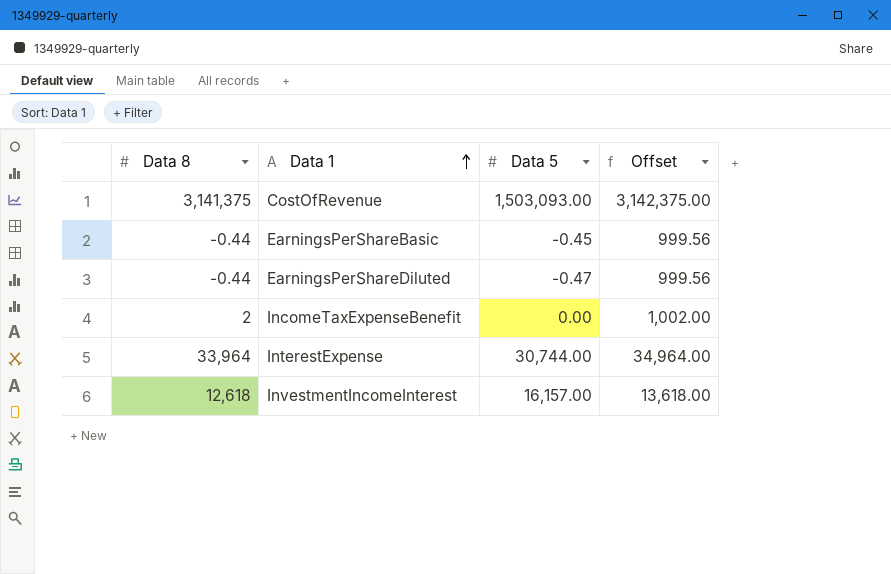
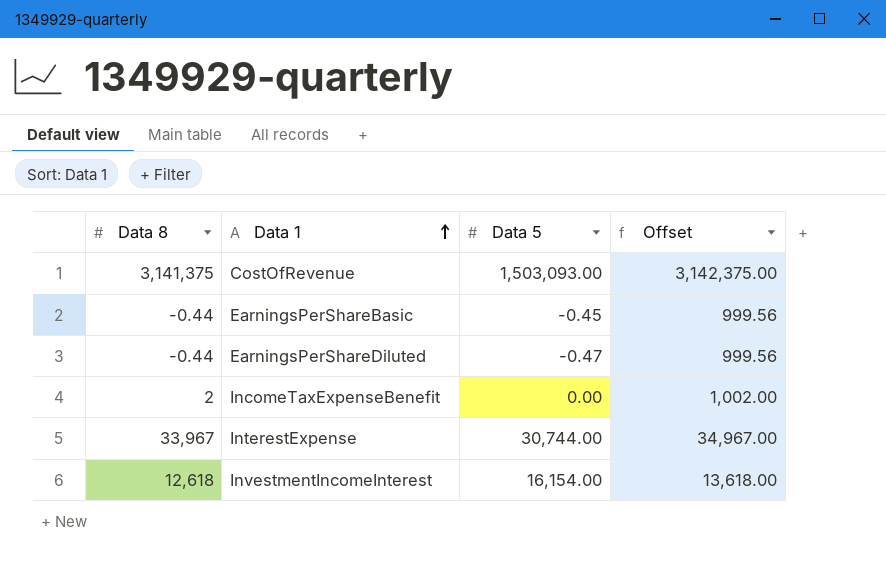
InterestExpense | Data 8: 33,964 -> 33,967
InterestExpense | Offset: 34,964.00 -> 34,967.00
InvestmentIncomeInterest | Data 5: 16,157.00 -> 16,154.00

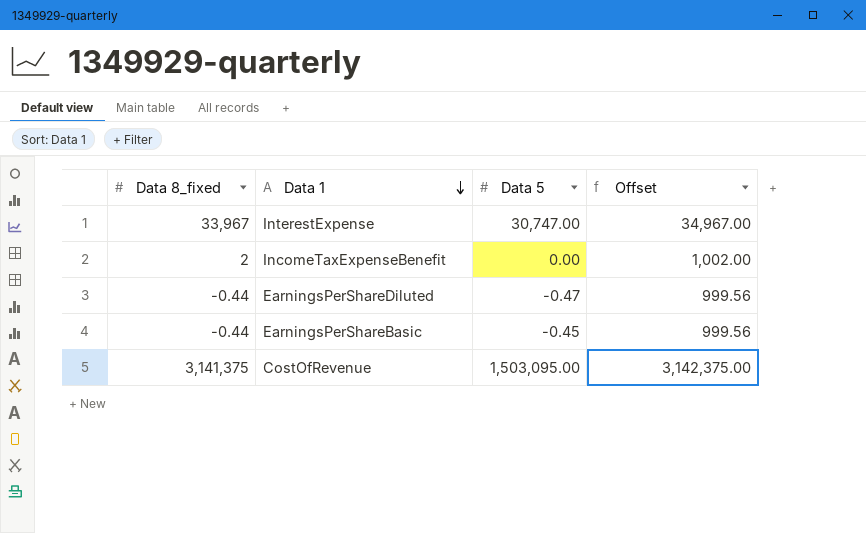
row order: Data 1 ascending -> Data 1 descending
column name: Data 8 -> Data 8_fixed
row InvestmentIncomeInterest: 12,618 | 16,154.00 | 13,618.00 -> none
InterestExpense | Data 5: 30,744.00 -> 30,747.00
CostOfRevenue | Data 5: 1,503,093.00 -> 1,503,095.00

